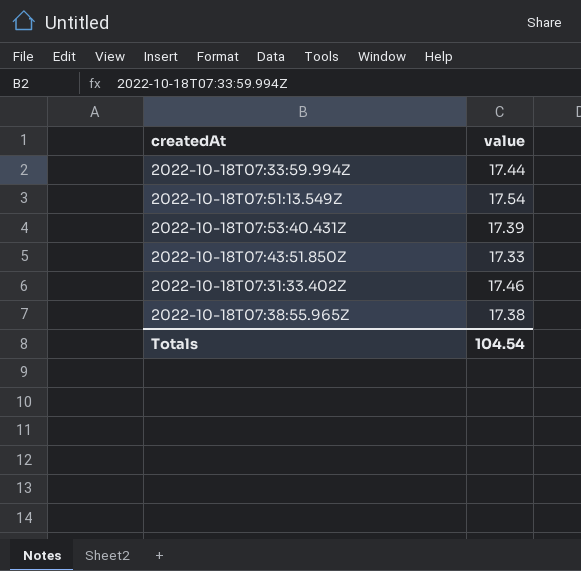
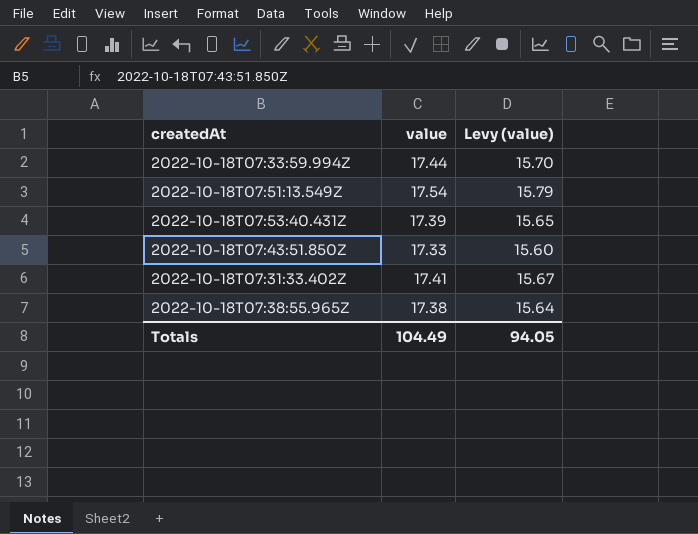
column Levy (value) | formula: none -> [value] * 0.9
2022-10-18T07:31:33.402Z | value: 17.46 -> 17.41
Totals | value: 104.54 -> 104.49

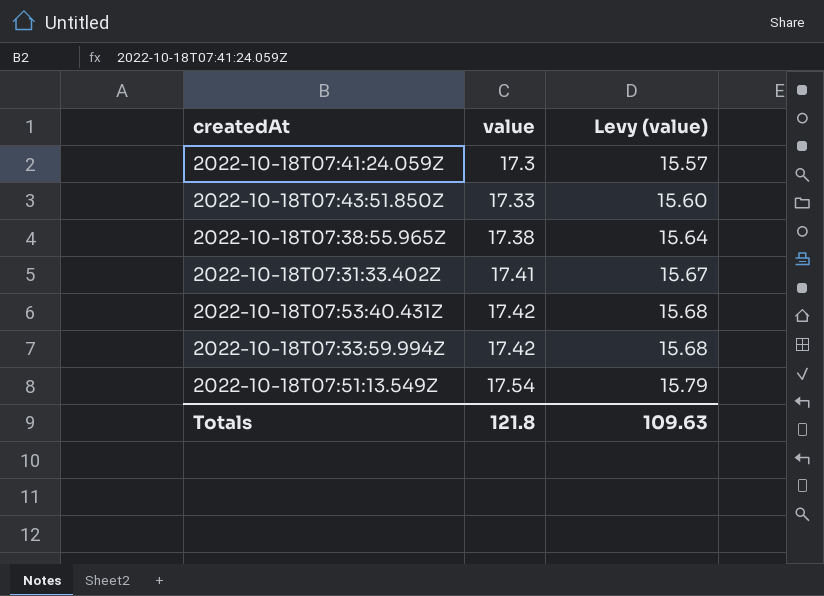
row order: none -> value ascending
row 2022-10-18T07:41:24.059Z: none -> 17.3 | 15.57
2022-10-18T07:53:40.431Z | value: 17.39 -> 17.42
2022-10-18T07:53:40.431Z | Levy (value): 15.65 -> 15.68
2022-10-18T07:33:59.994Z | value: 17.44 -> 17.42
2022-10-18T07:33:59.994Z | Levy (value): 15.70 -> 15.68
Totals | value: 104.49 -> 121.8
Totals | Levy (value): 94.05 -> 109.63

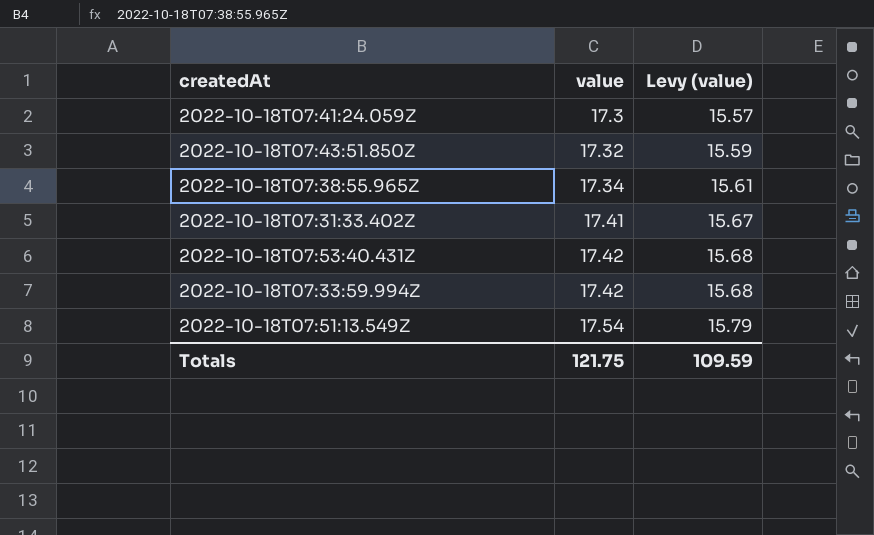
2022-10-18T07:43:51.850Z | value: 17.33 -> 17.32
2022-10-18T07:43:51.850Z | Levy (value): 15.60 -> 15.59
2022-10-18T07:38:55.965Z | value: 17.38 -> 17.34
2022-10-18T07:38:55.965Z | Levy (value): 15.64 -> 15.61
Totals | value: 121.8 -> 121.75
Totals | Levy (value): 109.63 -> 109.59

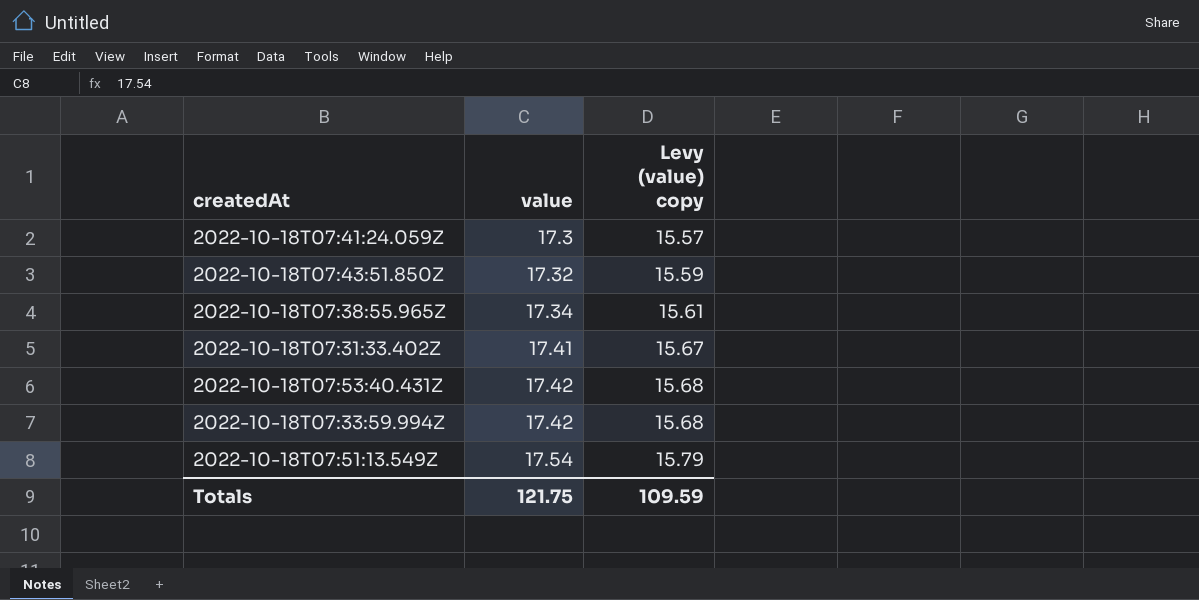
column name: Levy (value) -> Levy (value) copy

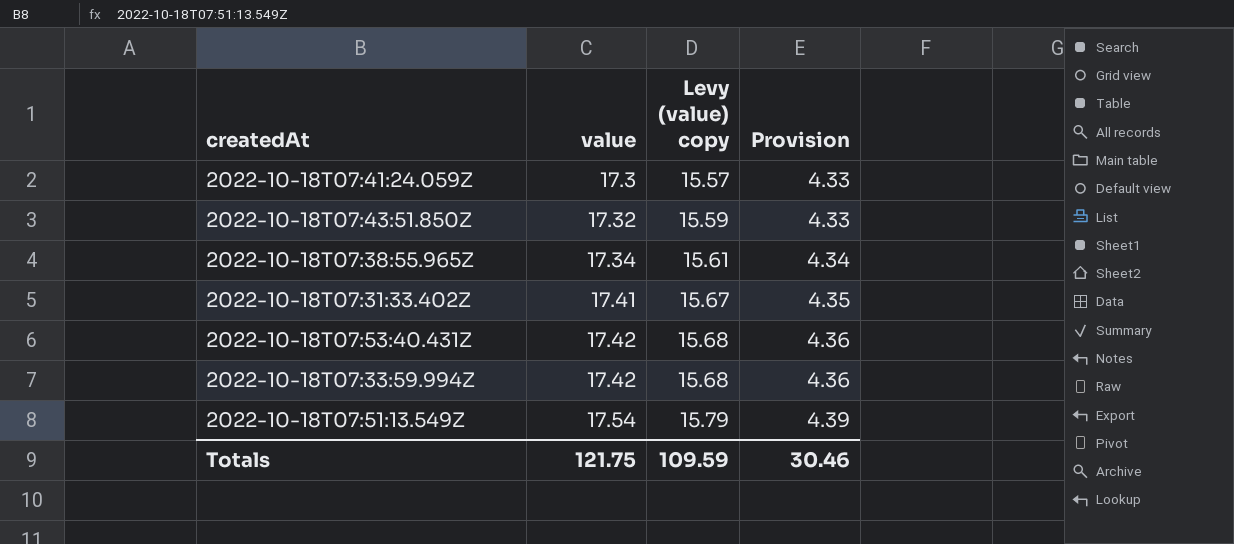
column Provision | formula: none -> [value] * 0.25

